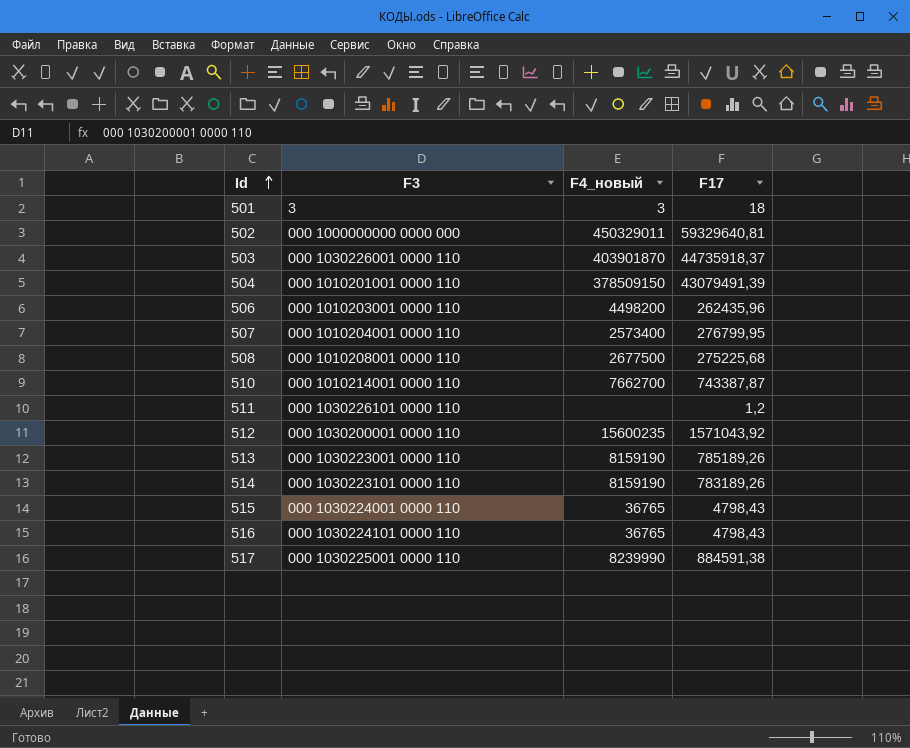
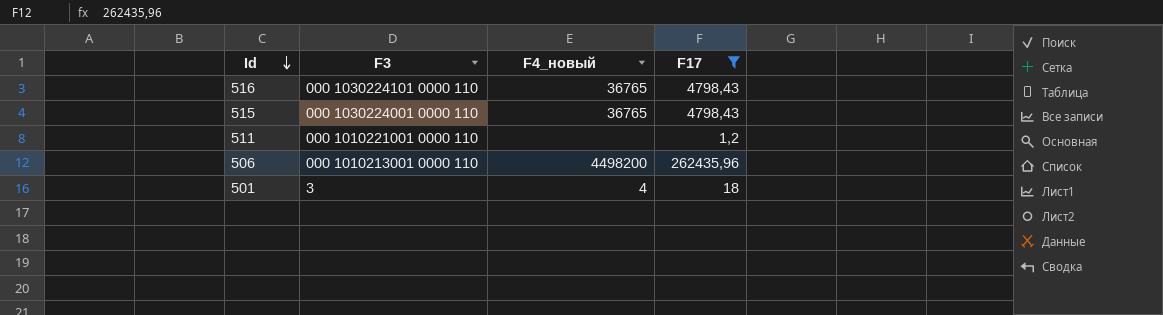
filter: none -> F17 <= 262435,96
row order: Id ascending -> Id descending
511 | F3: 000 1030226101 0000 110 -> 000 1010221001 0000 110
506 | F3: 000 1010203001 0000 110 -> 000 1010213001 0000 110
501 | F4_новый: 3 -> 4

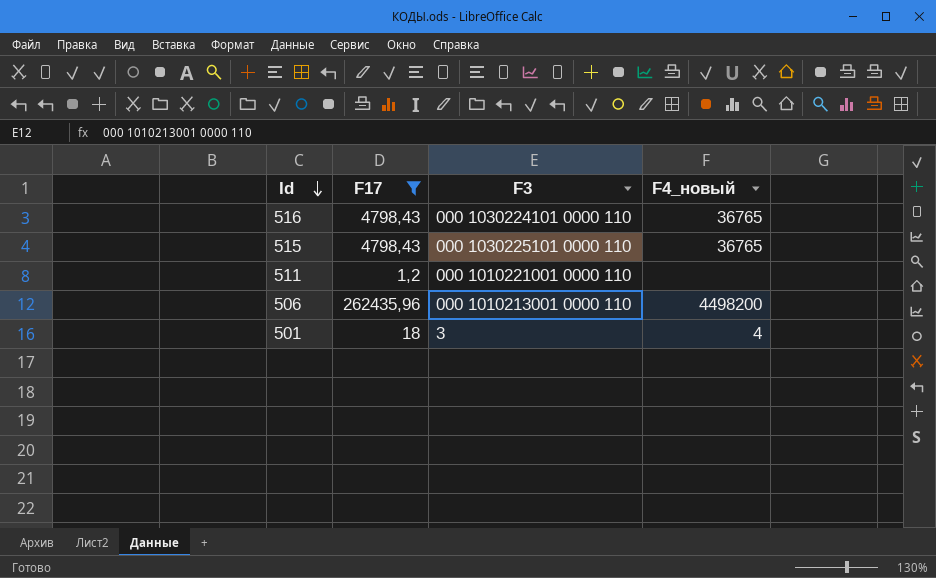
column F17 | position: 4 -> 2
515 | F3: 000 1030224001 0000 110 -> 000 1030225101 0000 110

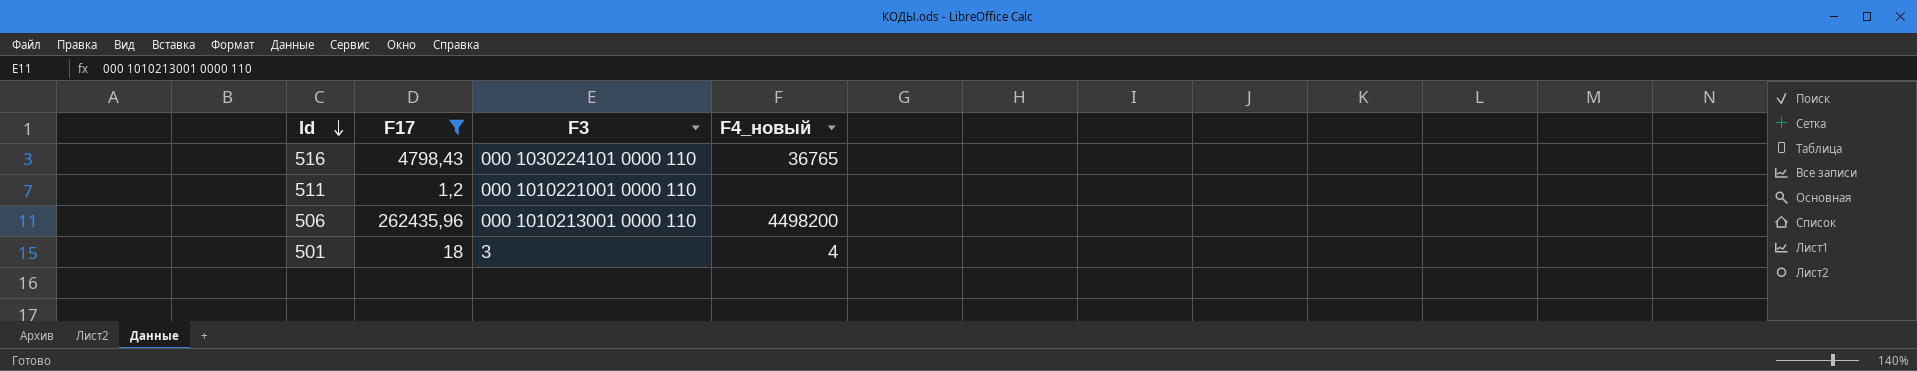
row 515: 4798,43 | 000 1030225101 0000 110 | 36765 -> none

